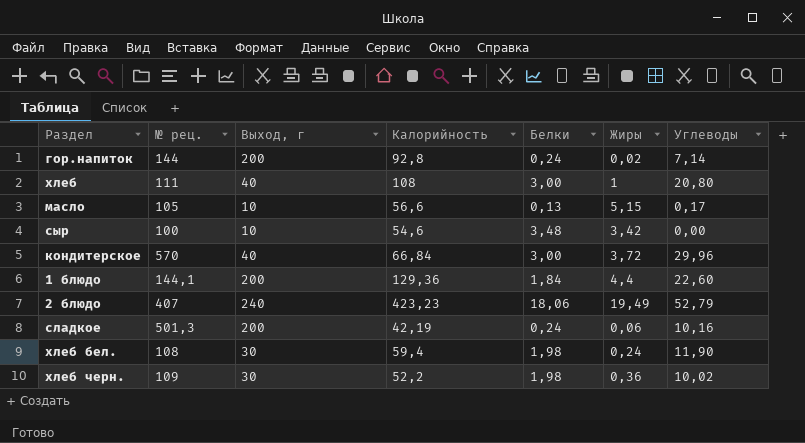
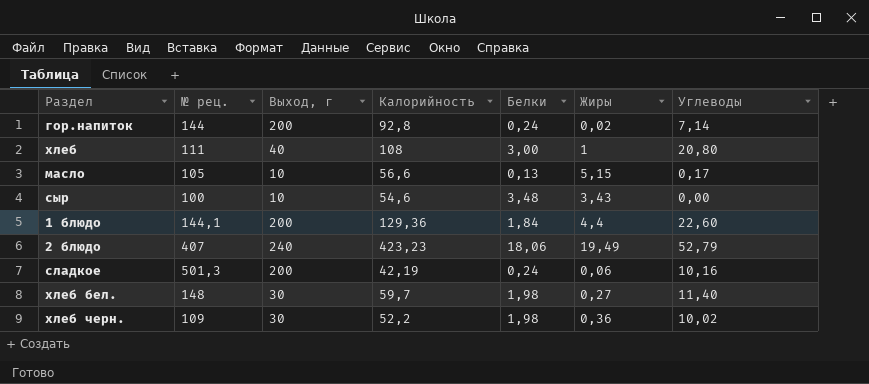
row кондитерское: 570 | 40 | 66,84 | 3,00 | 3,72 | 29,96 -> none
сыр | Жиры: 3,42 -> 3,43
хлеб бел. | № рец.: 108 -> 148
хлеб бел. | Калорийность: 59,4 -> 59,7
хлеб бел. | Жиры: 0,24 -> 0,27
хлеб бел. | Углеводы: 11,90 -> 11,40

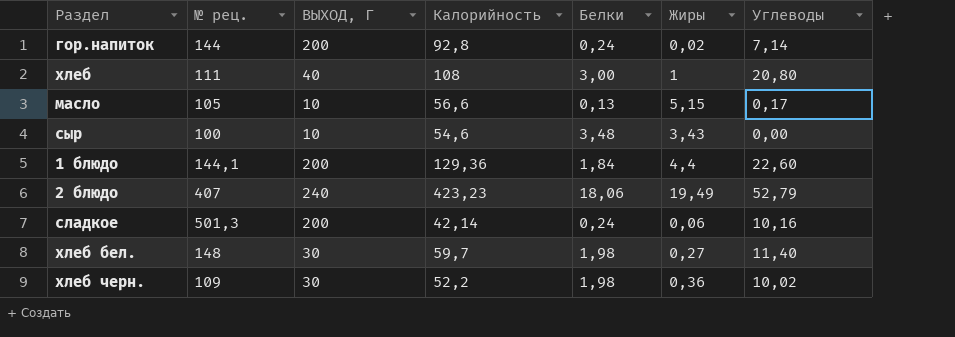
column name: Выход, г -> ВЫХОД, Г
сладкое | Калорийность: 42,19 -> 42,14

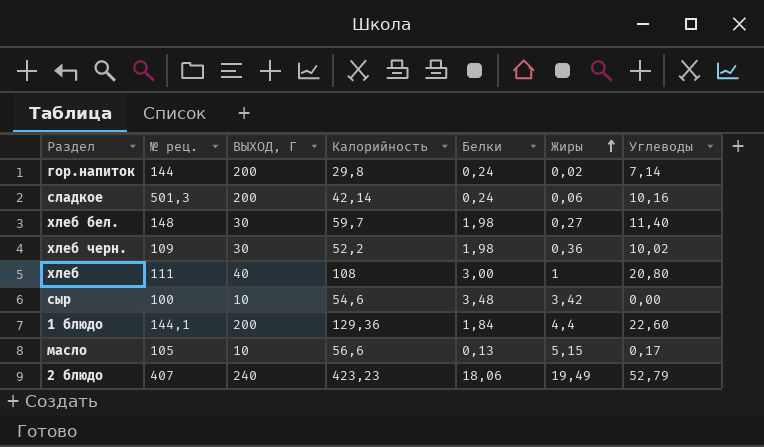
row order: none -> Жиры ascending
гор.напиток | Калорийность: 92,8 -> 29,8
сыр | Жиры: 3,43 -> 3,42

